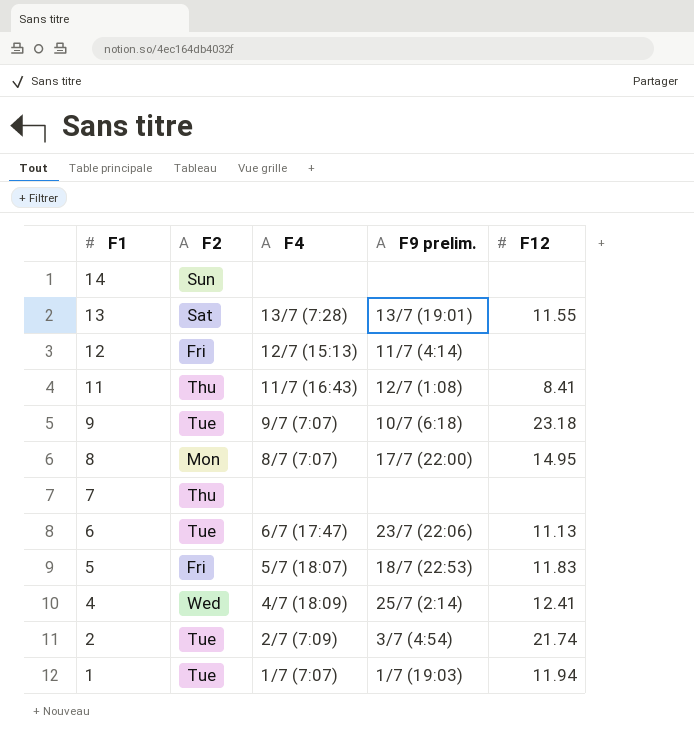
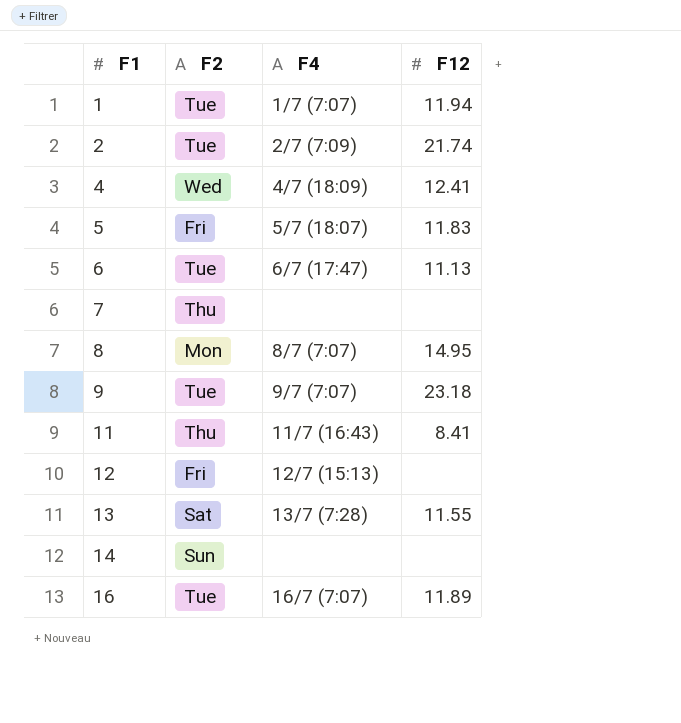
row order: F1 descending -> F1 ascending
column F9 prelim. | position: 4 -> none
row 16: none -> Tue | 16/7 (7:07) | 11.89

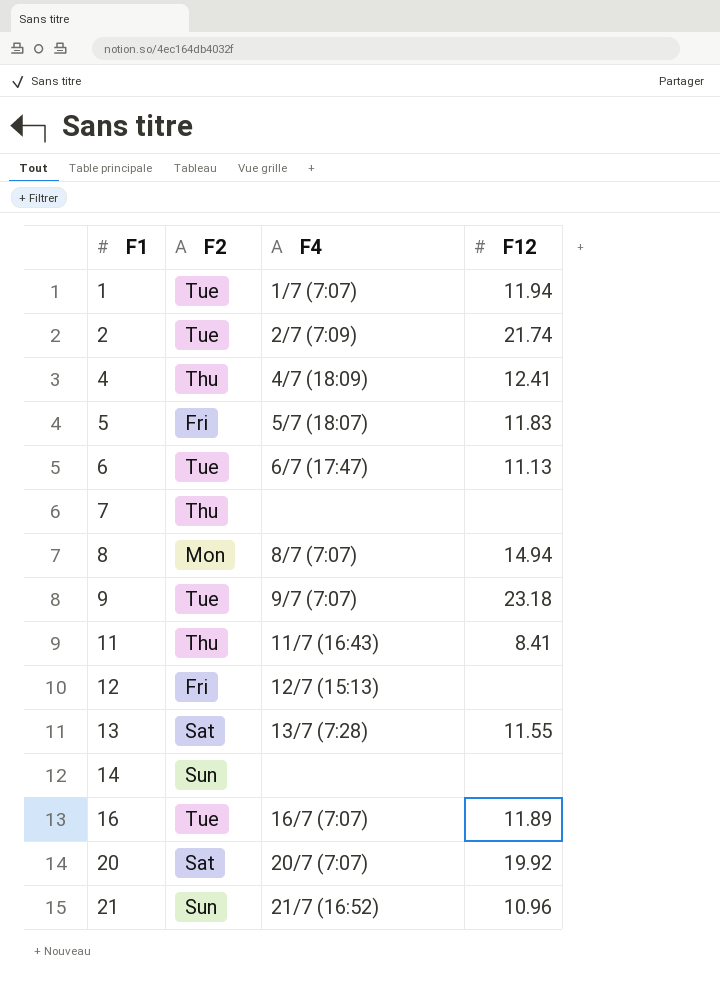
4 | F2: Wed -> Thu
8 | F12: 14.95 -> 14.94
row 20: none -> Sat | 20/7 (7:07) | 19.92
row 21: none -> Sun | 21/7 (16:52) | 10.96

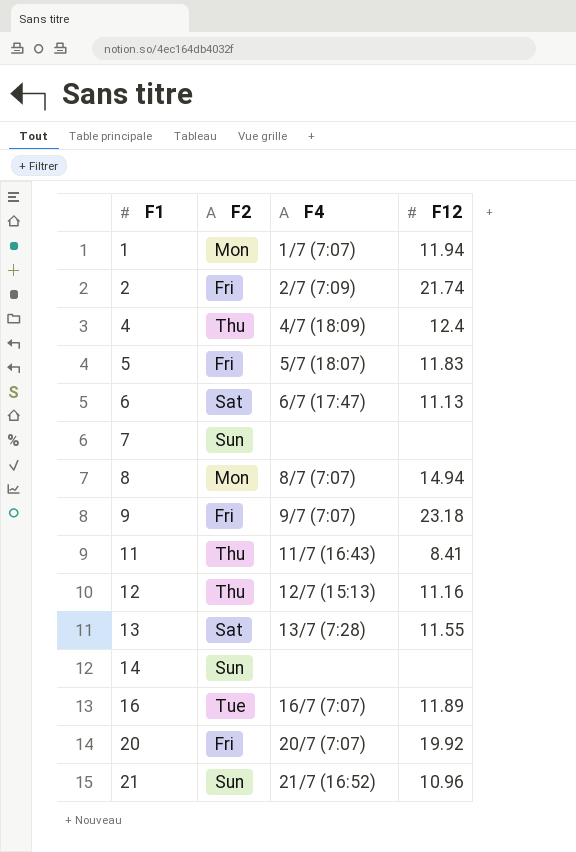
1 | F2: Tue -> Mon
2 | F2: Tue -> Fri
4 | F12: 12.41 -> 12.4
6 | F2: Tue -> Sat
7 | F2: Thu -> Sun
9 | F2: Tue -> Fri
12 | F2: Fri -> Thu
12 | F12: none -> 11.16
20 | F2: Sat -> Fri

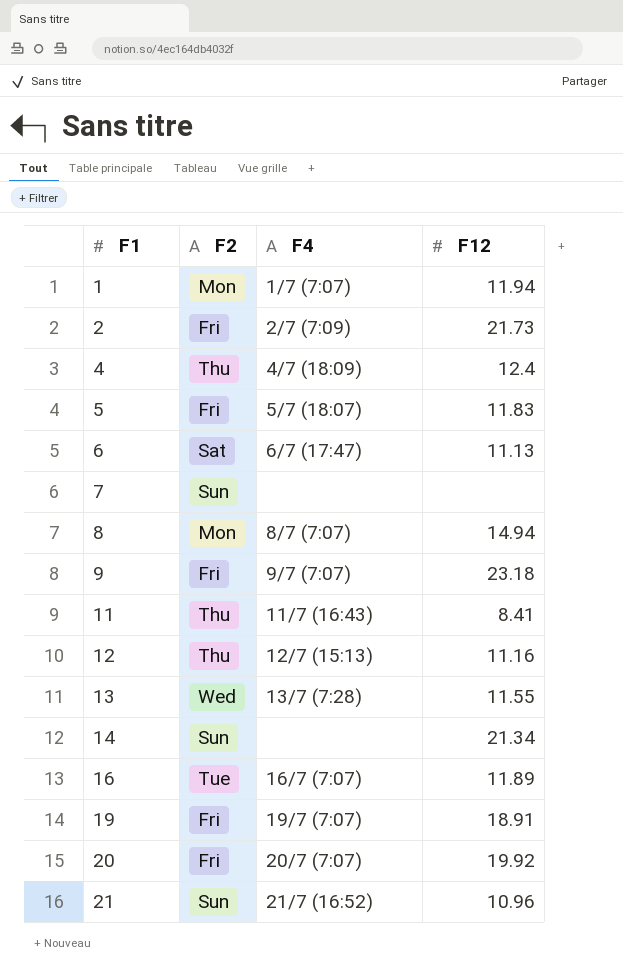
2 | F12: 21.74 -> 21.73
13 | F2: Sat -> Wed
14 | F12: none -> 21.34
row 19: none -> Fri | 19/7 (7:07) | 18.91

